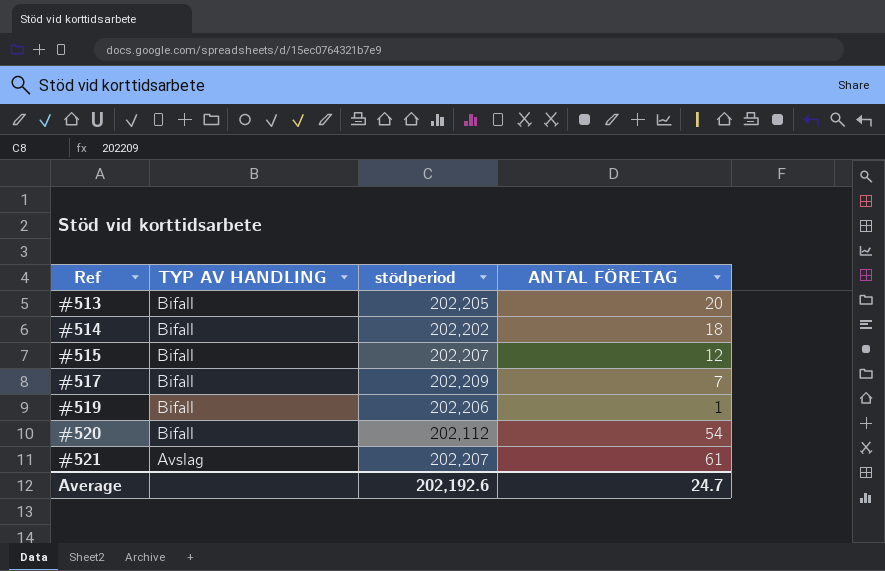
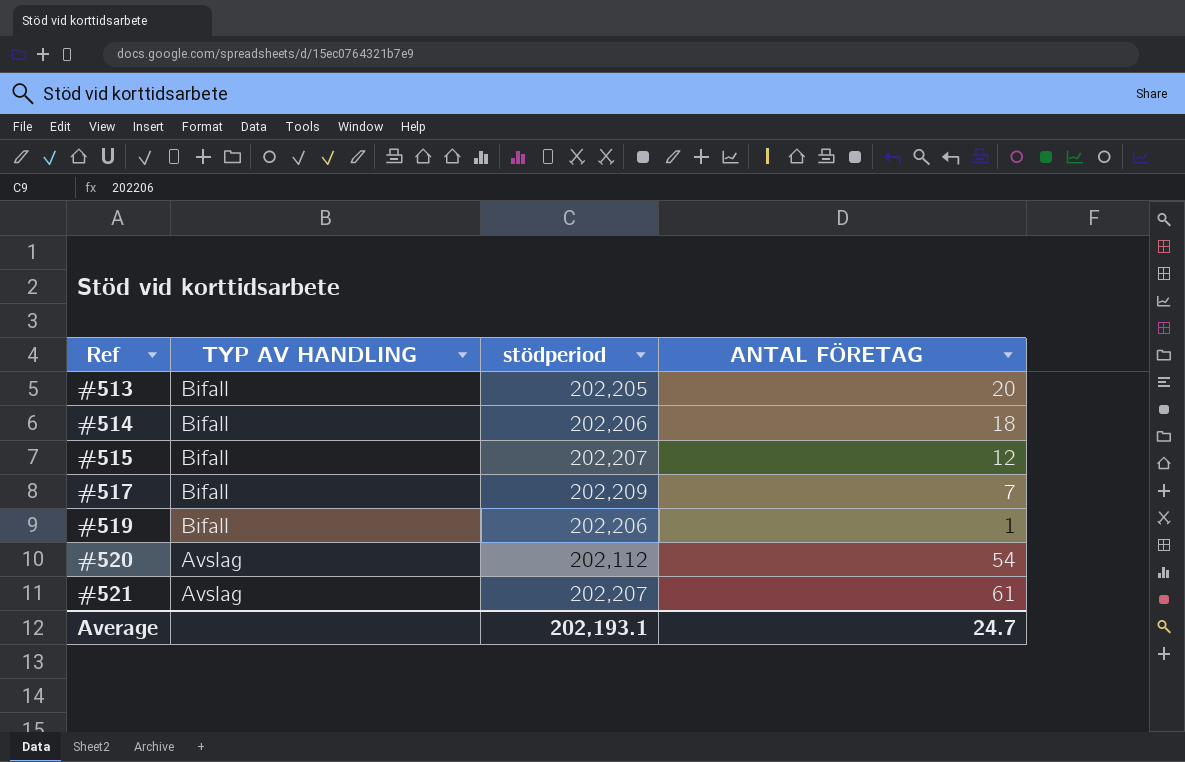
#514 | stödperiod: 202,202 -> 202,206
#520 | TYP AV HANDLING: Bifall -> Avslag
Average | stödperiod: 202,192.6 -> 202,193.1

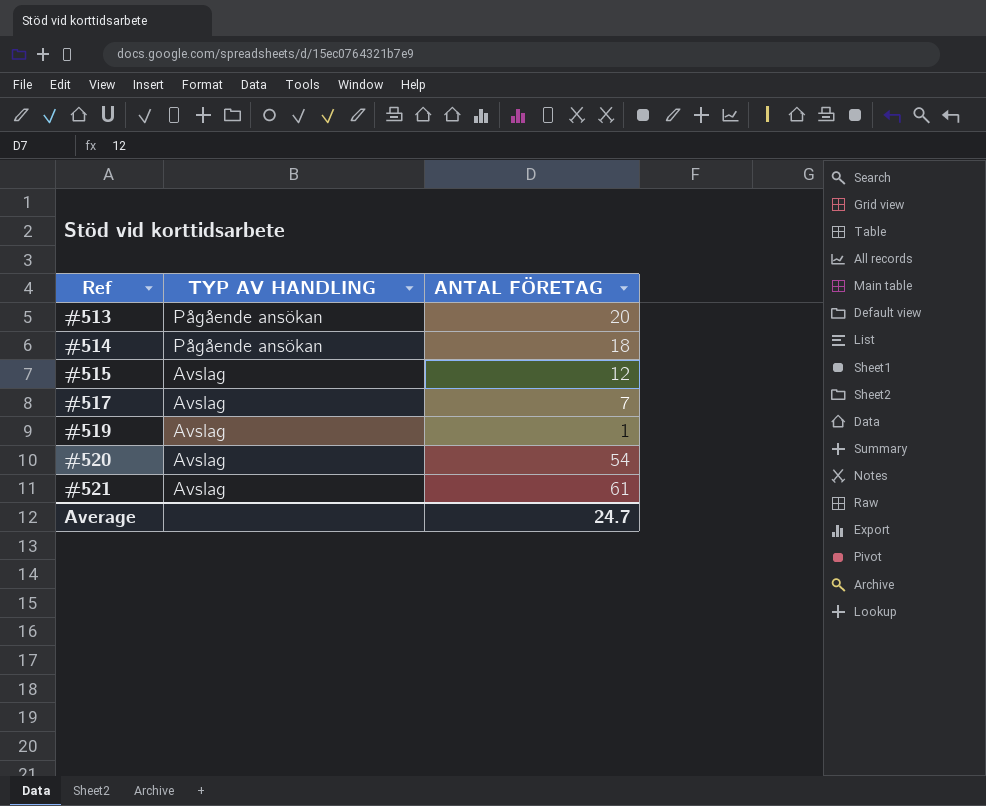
column stödperiod | position: 3 -> none
#513 | TYP AV HANDLING: Bifall -> Pågående ansökan
#514 | TYP AV HANDLING: Bifall -> Pågående ansökan
#515 | TYP AV HANDLING: Bifall -> Avslag
#517 | TYP AV HANDLING: Bifall -> Avslag
#519 | TYP AV HANDLING: Bifall -> Avslag

